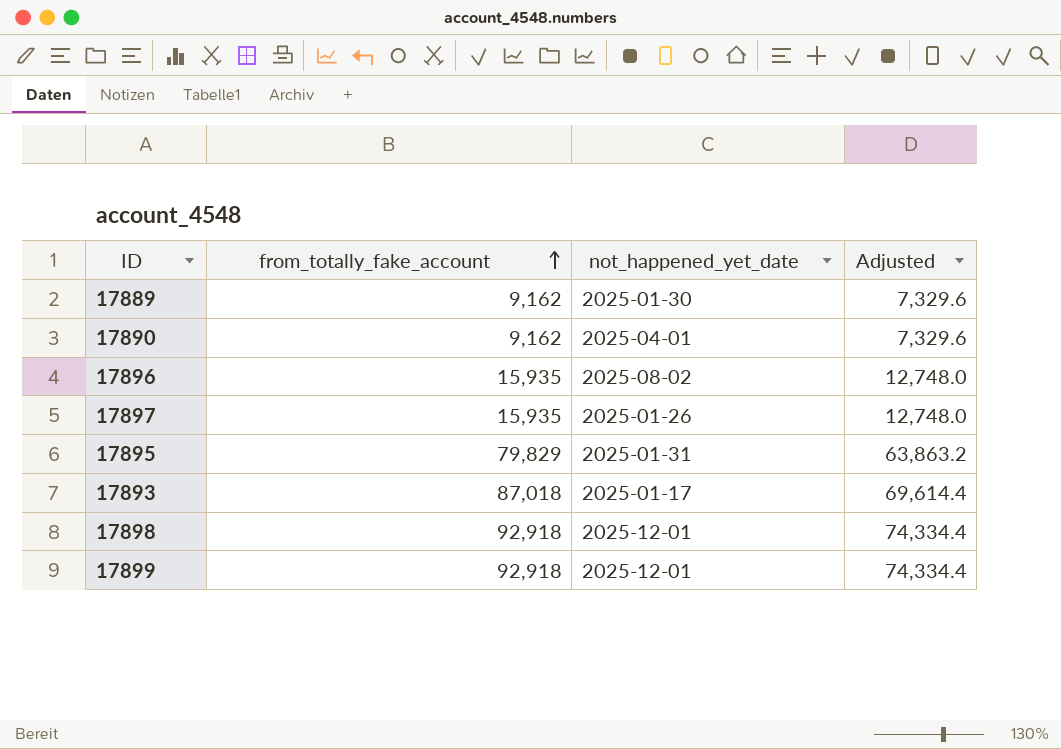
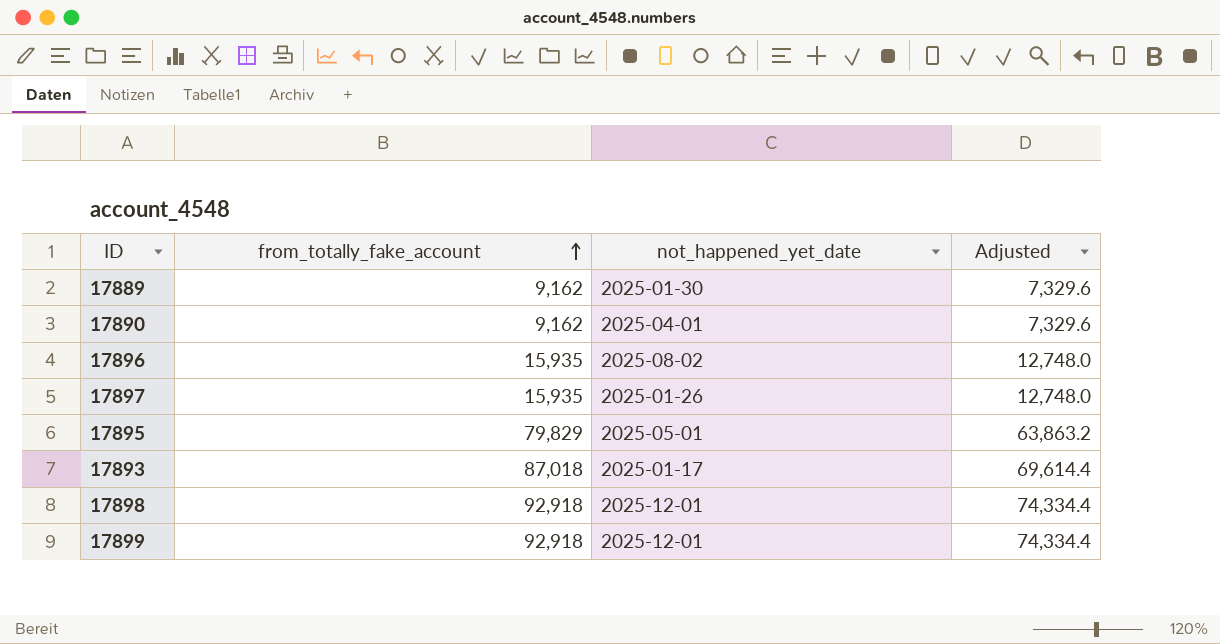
17895 | not_happened_yet_date: 2025-01-31 -> 2025-05-01

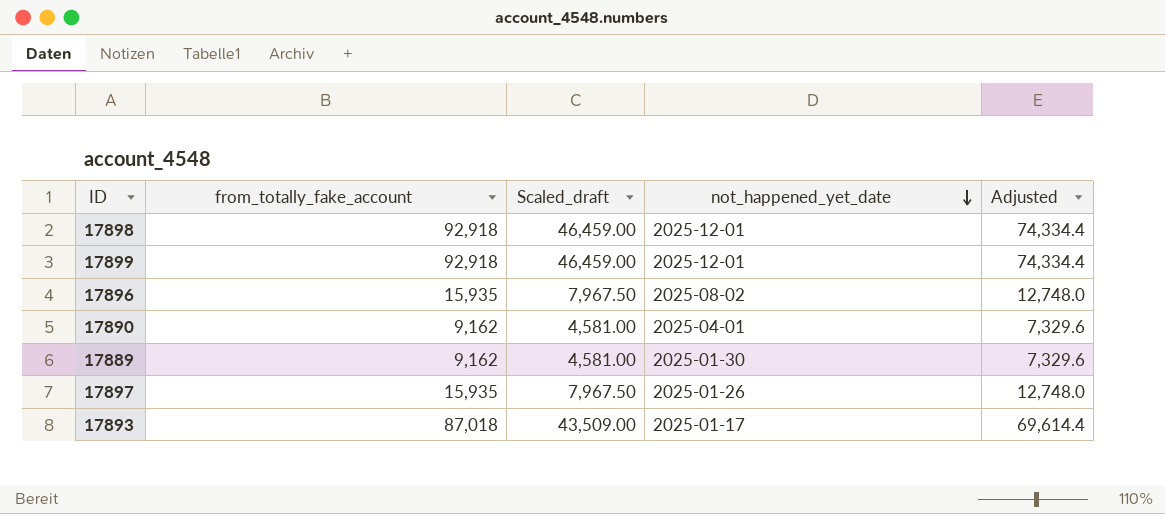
row order: from_totally_fake_account ascending -> not_happened_yet_date descending
column Scaled_draft | formula: none -> [from_totally_fake_account] * 0.5
row 17895: 79,829 | 2025-05-01 | 63,863.2 -> none

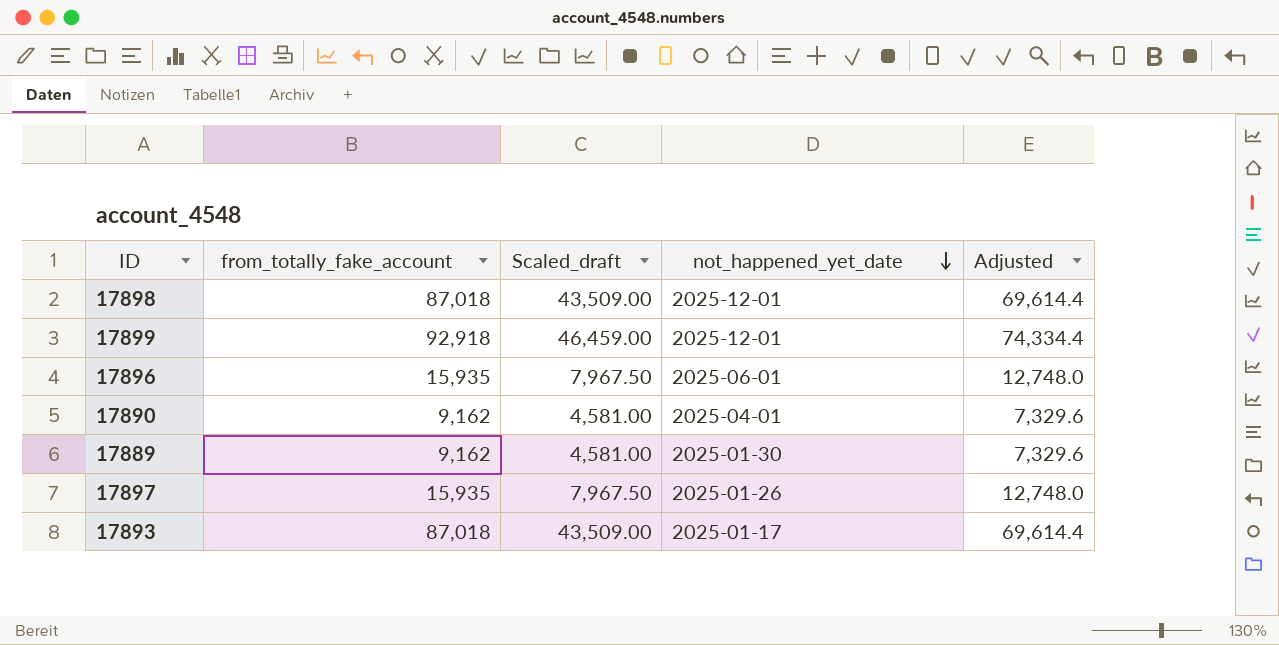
17898 | from_totally_fake_account: 92,918 -> 87,018
17898 | Scaled_draft: 46,459.00 -> 43,509.00
17898 | Adjusted: 74,334.4 -> 69,614.4
17896 | not_happened_yet_date: 2025-08-02 -> 2025-06-01

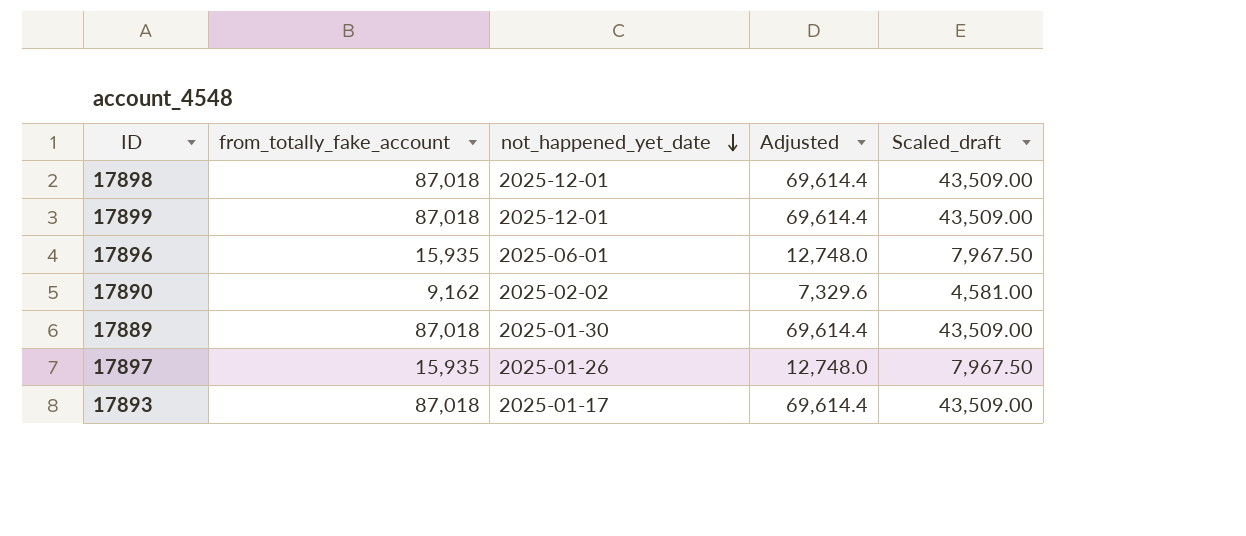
column Scaled_draft | position: 3 -> 5
17899 | from_totally_fake_account: 92,918 -> 87,018
17899 | Adjusted: 74,334.4 -> 69,614.4
17899 | Scaled_draft: 46,459.00 -> 43,509.00
17890 | not_happened_yet_date: 2025-04-01 -> 2025-02-02
17889 | from_totally_fake_account: 9,162 -> 87,018
17889 | Adjusted: 7,329.6 -> 69,614.4
17889 | Scaled_draft: 4,581.00 -> 43,509.00

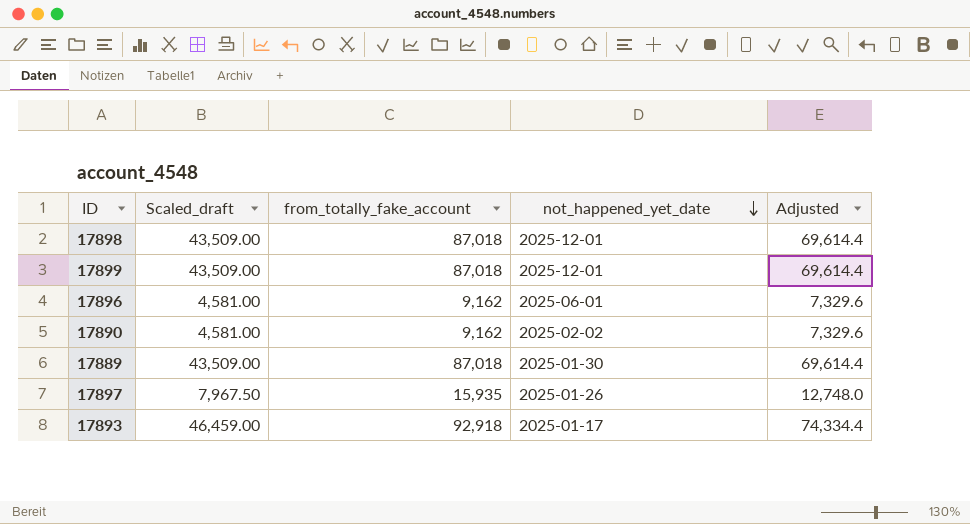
column Scaled_draft | position: 5 -> 2
17896 | Scaled_draft: 7,967.50 -> 4,581.00
17896 | from_totally_fake_account: 15,935 -> 9,162
17896 | Adjusted: 12,748.0 -> 7,329.6
17893 | Scaled_draft: 43,509.00 -> 46,459.00
17893 | from_totally_fake_account: 87,018 -> 92,918
17893 | Adjusted: 69,614.4 -> 74,334.4

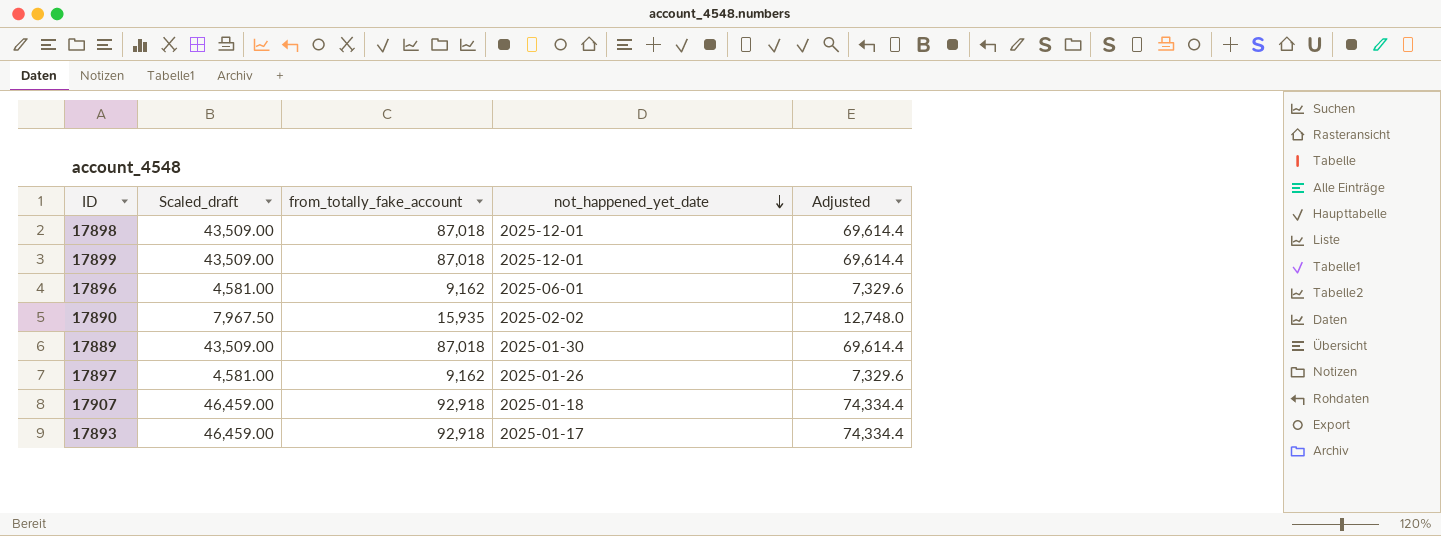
17890 | Scaled_draft: 4,581.00 -> 7,967.50
17890 | from_totally_fake_account: 9,162 -> 15,935
17890 | Adjusted: 7,329.6 -> 12,748.0
17897 | Scaled_draft: 7,967.50 -> 4,581.00
17897 | from_totally_fake_account: 15,935 -> 9,162
17897 | Adjusted: 12,748.0 -> 7,329.6
row 17907: none -> 46,459.00 | 92,918 | 2025-01-18 | 74,334.4

